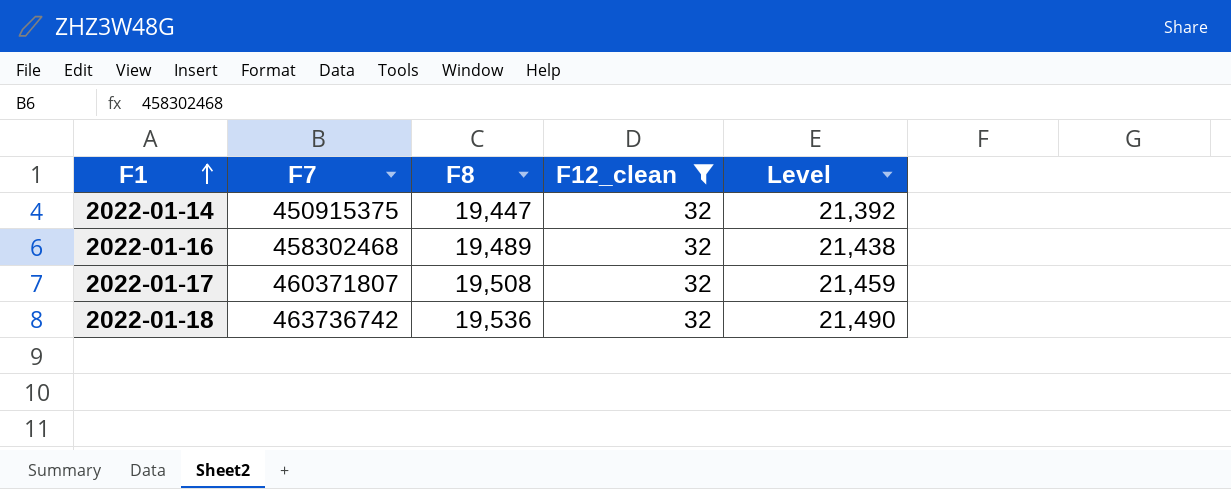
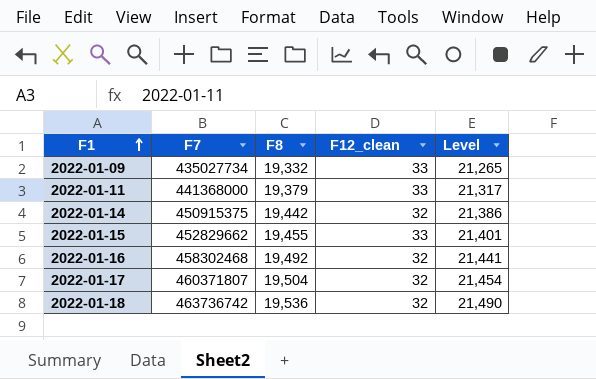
filter: F12_clean = 32 -> none
2022-01-14 | F8: 19,447 -> 19,442
2022-01-14 | Level: 21,392 -> 21,386
2022-01-16 | F8: 19,489 -> 19,492
2022-01-16 | Level: 21,438 -> 21,441
2022-01-17 | F8: 19,508 -> 19,504
2022-01-17 | Level: 21,459 -> 21,454

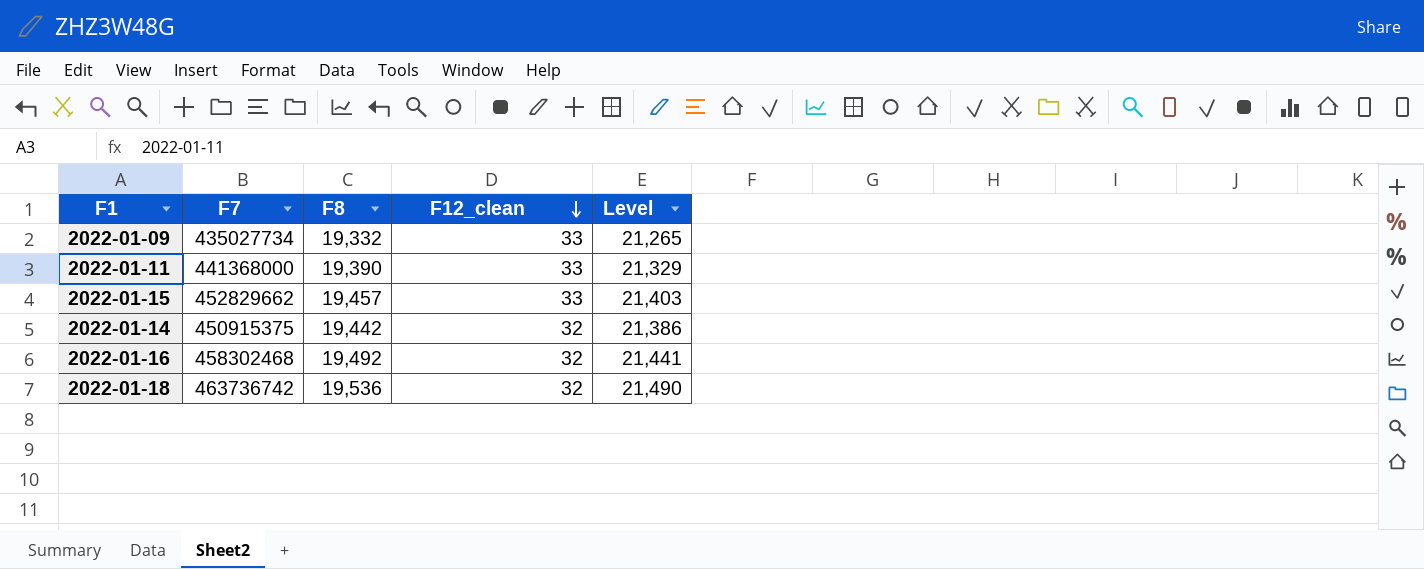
row order: F1 ascending -> F12_clean descending
row 2022-01-17: 460371807 | 19,504 | 32 | 21,454 -> none
2022-01-11 | F8: 19,379 -> 19,390
2022-01-11 | Level: 21,317 -> 21,329
2022-01-15 | F8: 19,455 -> 19,457
2022-01-15 | Level: 21,401 -> 21,403

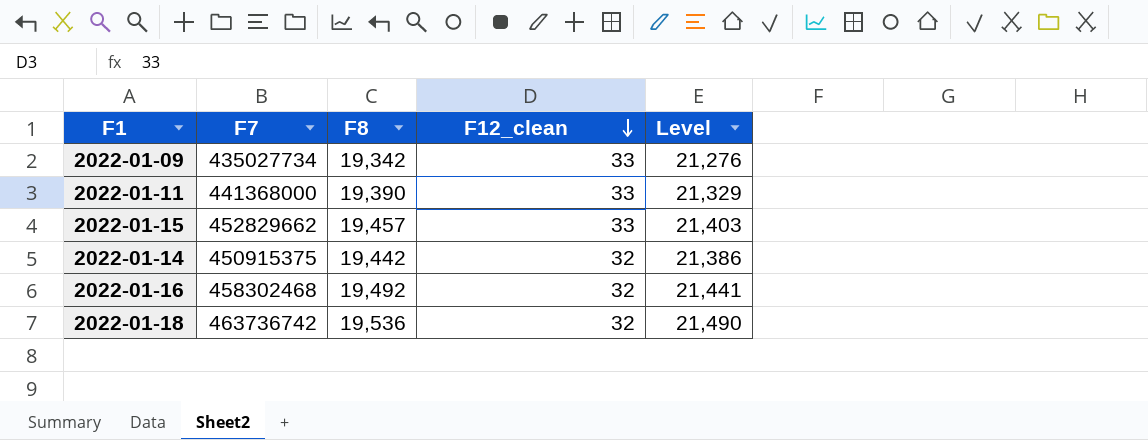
2022-01-09 | F8: 19,332 -> 19,342
2022-01-09 | Level: 21,265 -> 21,276

